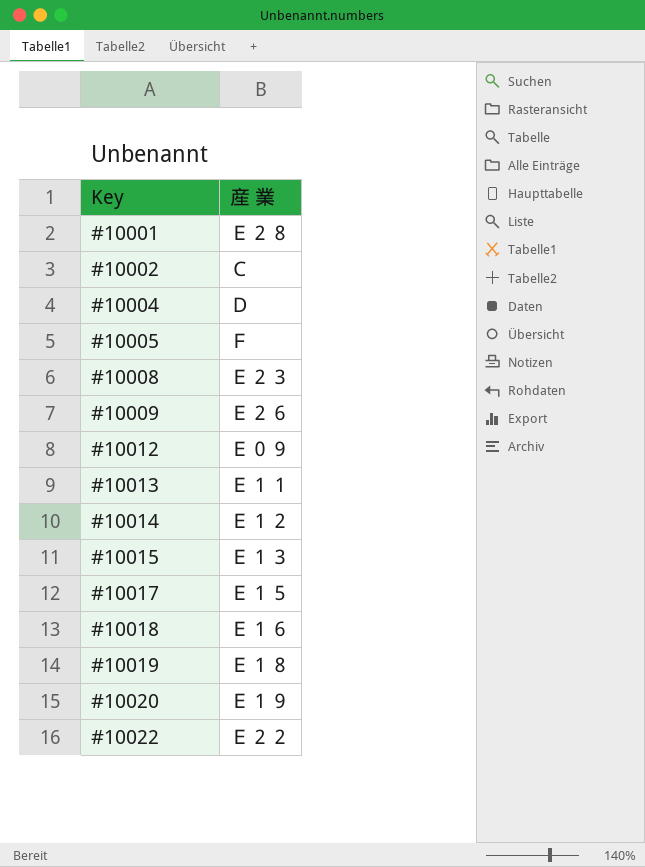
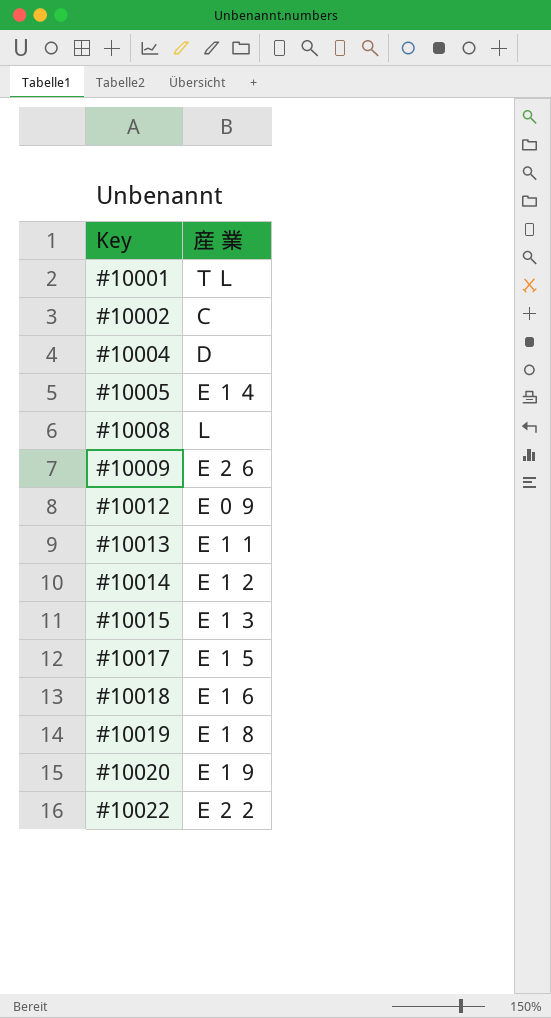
#10001 | 産 業: Ｅ２８ -> ＴＬ
#10005 | 産 業: Ｆ -> Ｅ１４
#10008 | 産 業: Ｅ２３ -> Ｌ

